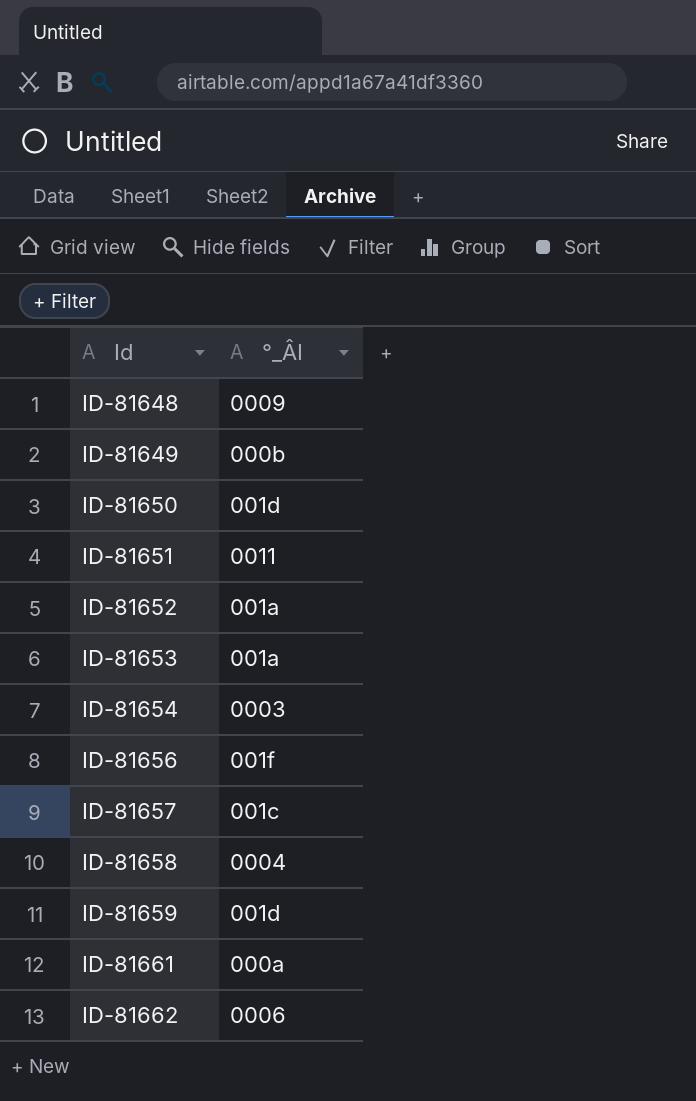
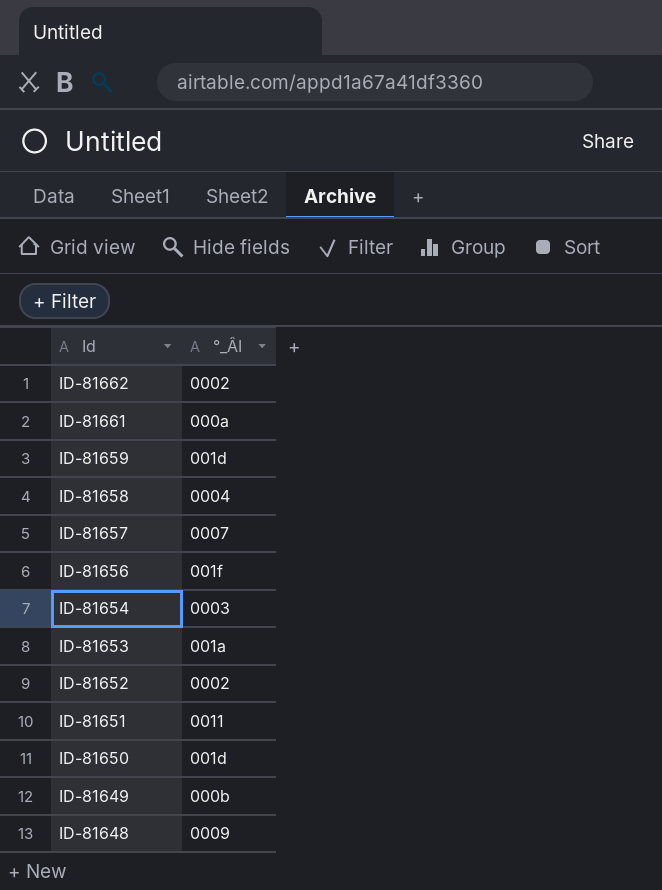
row order: Id ascending -> Id descending
ID-81662 | °_ÂI: 0006 -> 0002
ID-81657 | °_ÂI: 001c -> 0007
ID-81652 | °_ÂI: 001a -> 0002

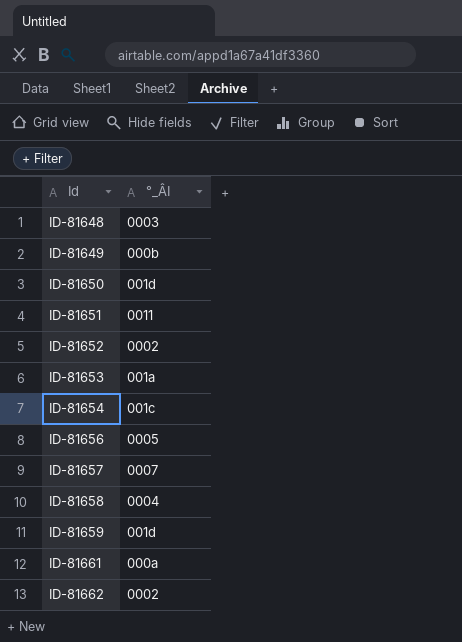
row order: Id descending -> Id ascending
ID-81648 | °_ÂI: 0009 -> 0003
ID-81654 | °_ÂI: 0003 -> 001c
ID-81656 | °_ÂI: 001f -> 0005

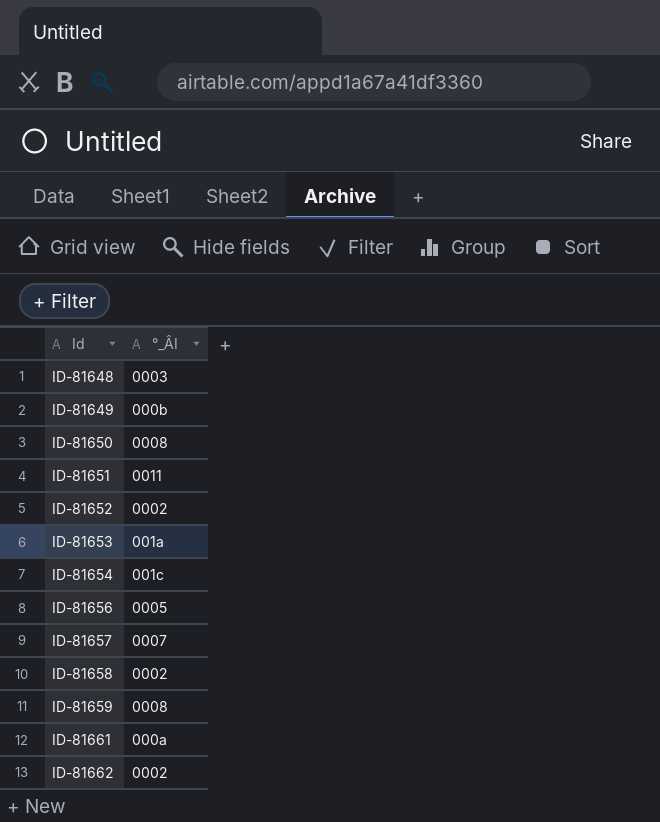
ID-81650 | °_ÂI: 001d -> 0008
ID-81658 | °_ÂI: 0004 -> 0002
ID-81659 | °_ÂI: 001d -> 0008

